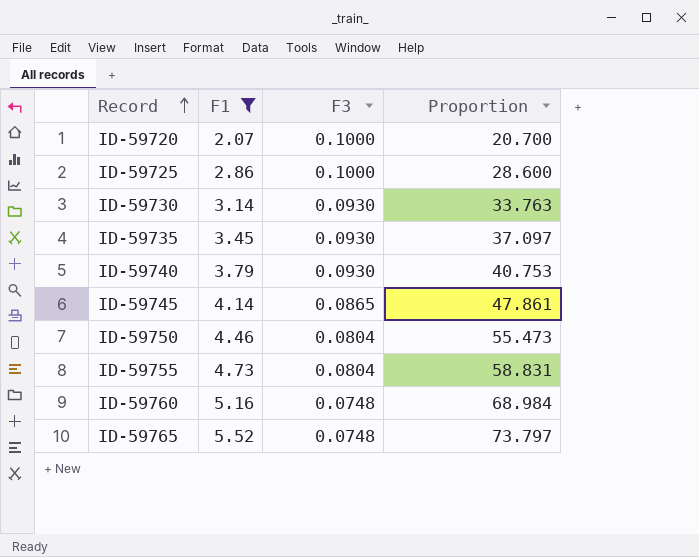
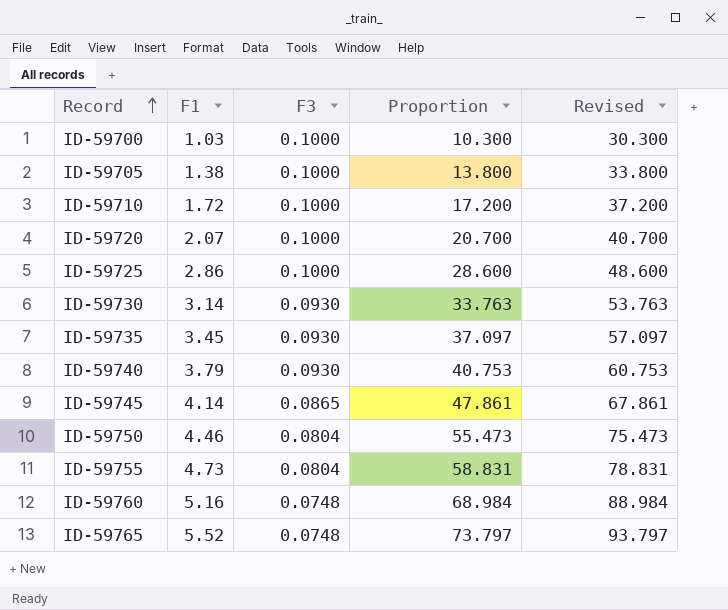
filter: F1 >= 2.07 -> none
column Revised | formula: none -> [Proportion] + 20

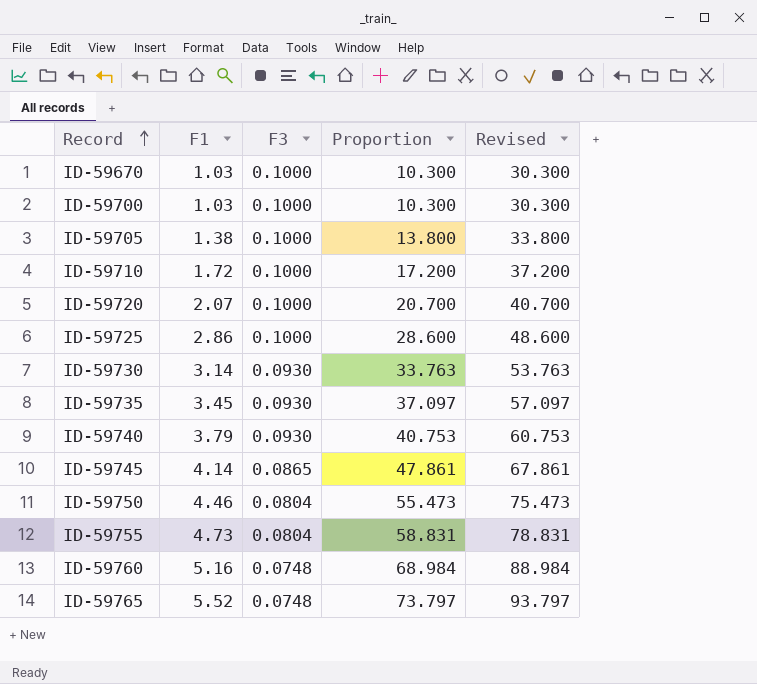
row ID-59670: none -> 1.03 | 0.1000 | 10.300 | 30.300

